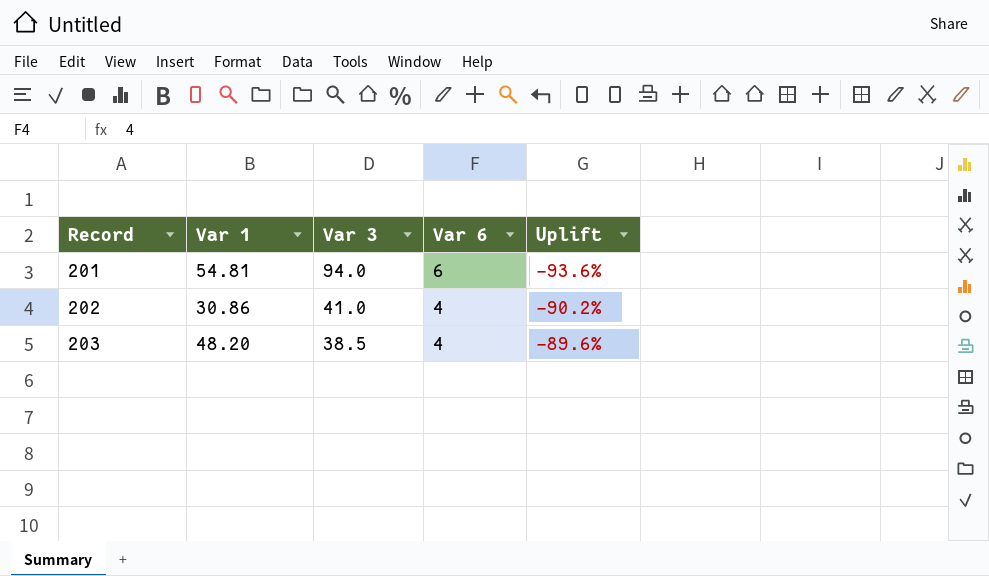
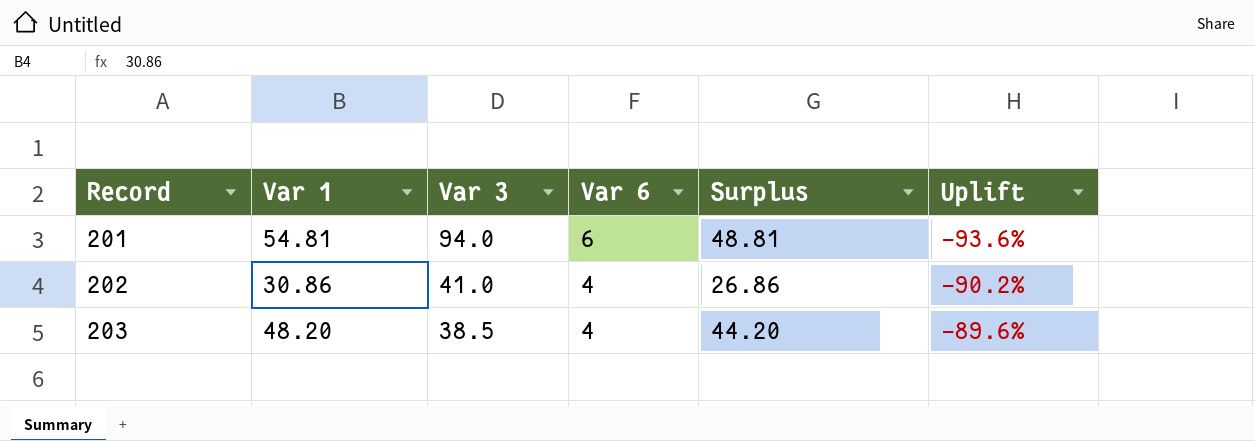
column Surplus | formula: none -> [Var 1] - [Var 6]

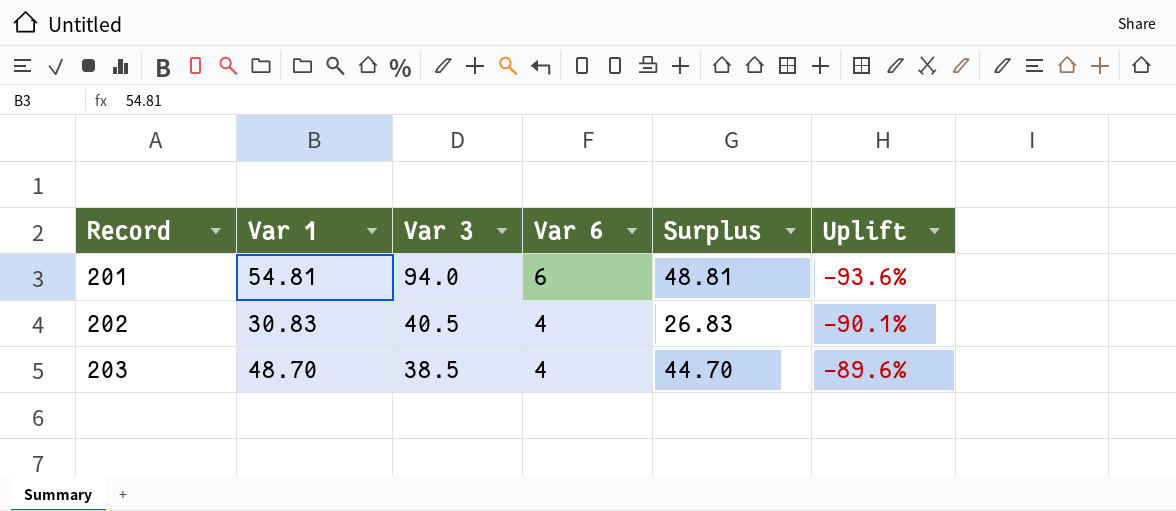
202 | Var 1: 30.86 -> 30.83
202 | Var 3: 41.0 -> 40.5
202 | Surplus: 26.86 -> 26.83
202 | Uplift: -90.2% -> -90.1%
203 | Var 1: 48.20 -> 48.70
203 | Surplus: 44.20 -> 44.70

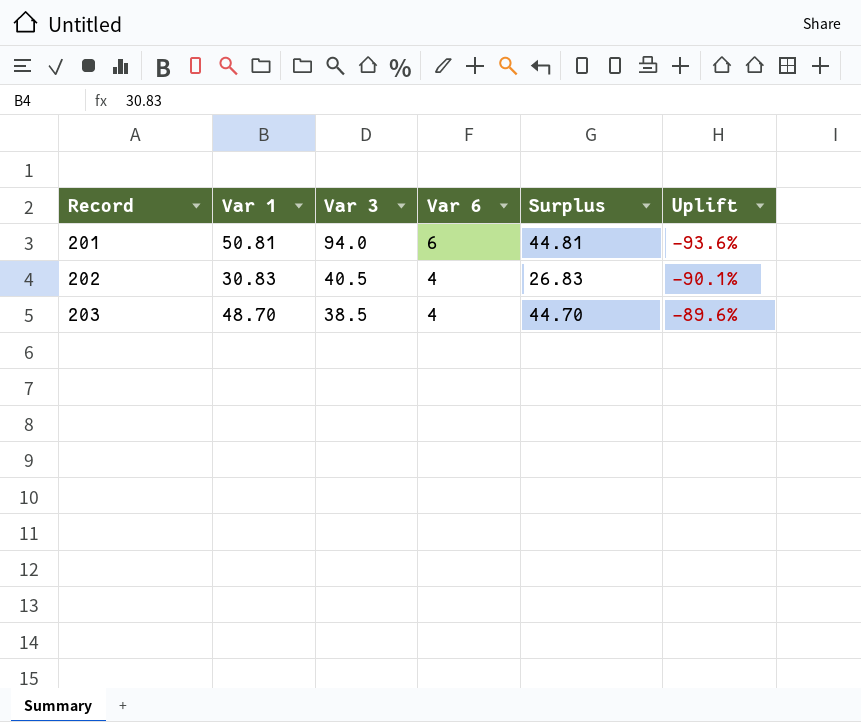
201 | Var 1: 54.81 -> 50.81
201 | Surplus: 48.81 -> 44.81

